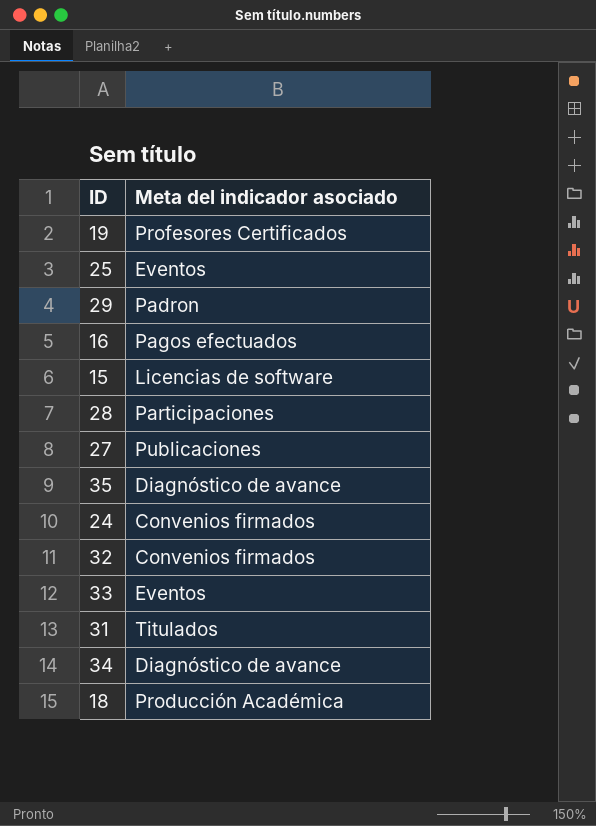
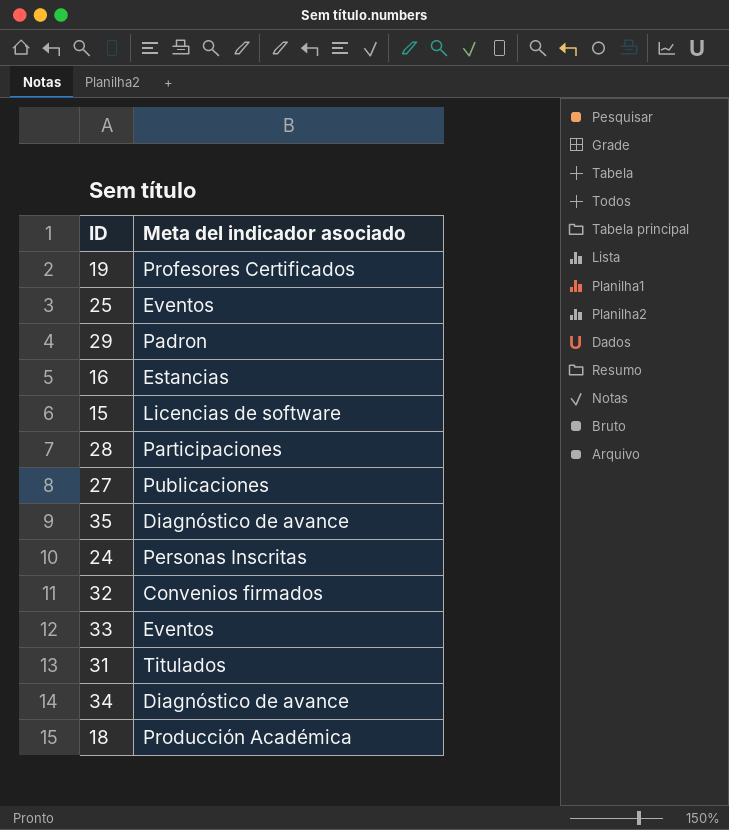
16 | Meta del indicador asociado: Pagos efectuados -> Estancias
24 | Meta del indicador asociado: Convenios firmados -> Personas Inscritas

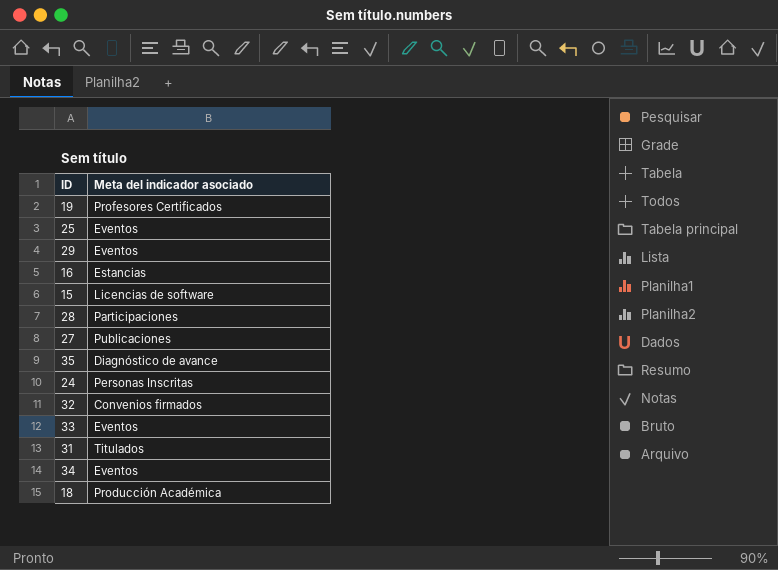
29 | Meta del indicador asociado: Padron -> Eventos
34 | Meta del indicador asociado: Diagnóstico de avance -> Eventos

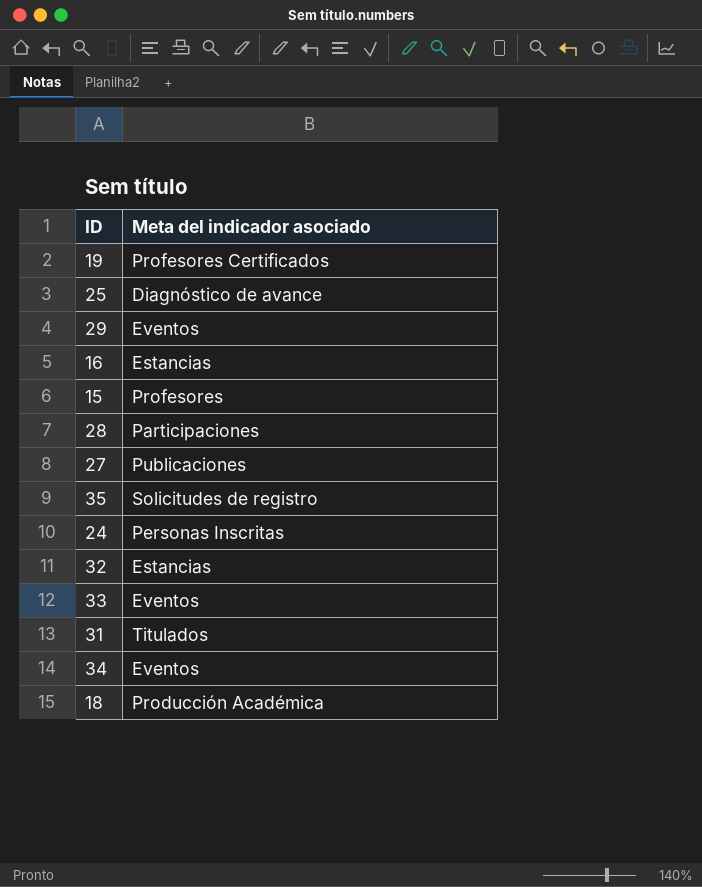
25 | Meta del indicador asociado: Eventos -> Diagnóstico de avance
15 | Meta del indicador asociado: Licencias de software -> Profesores
35 | Meta del indicador asociado: Diagnóstico de avance -> Solicitudes de registro
32 | Meta del indicador asociado: Convenios firmados -> Estancias

